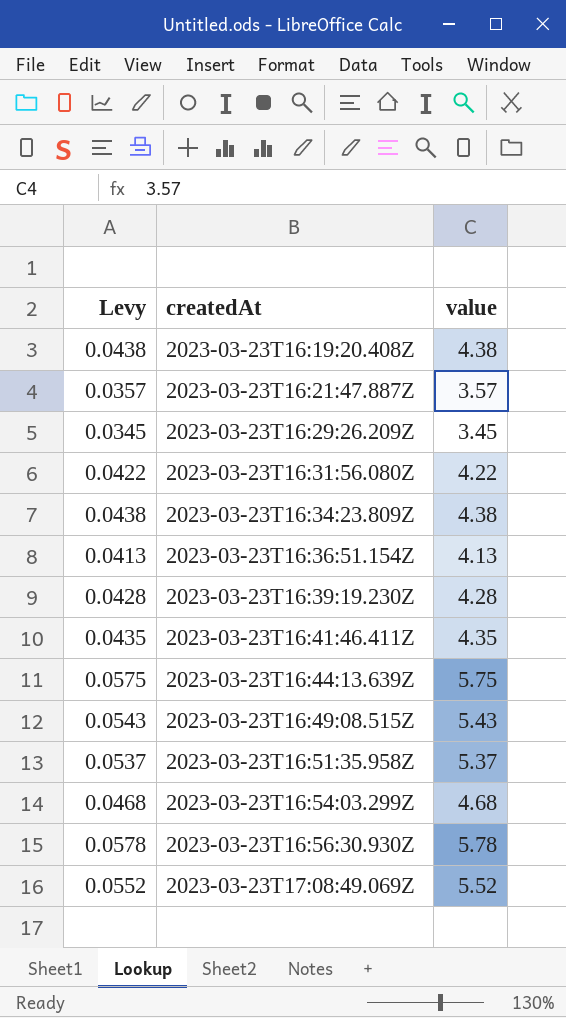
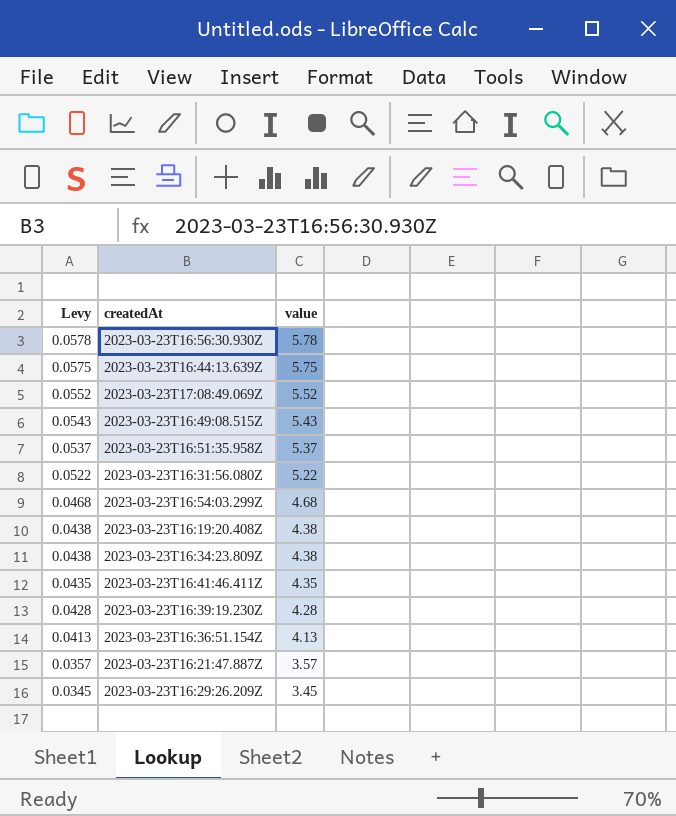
row order: createdAt ascending -> Levy descending
2023-03-23T16:31:56.080Z | Levy: 0.0422 -> 0.0522
2023-03-23T16:31:56.080Z | value: 4.22 -> 5.22

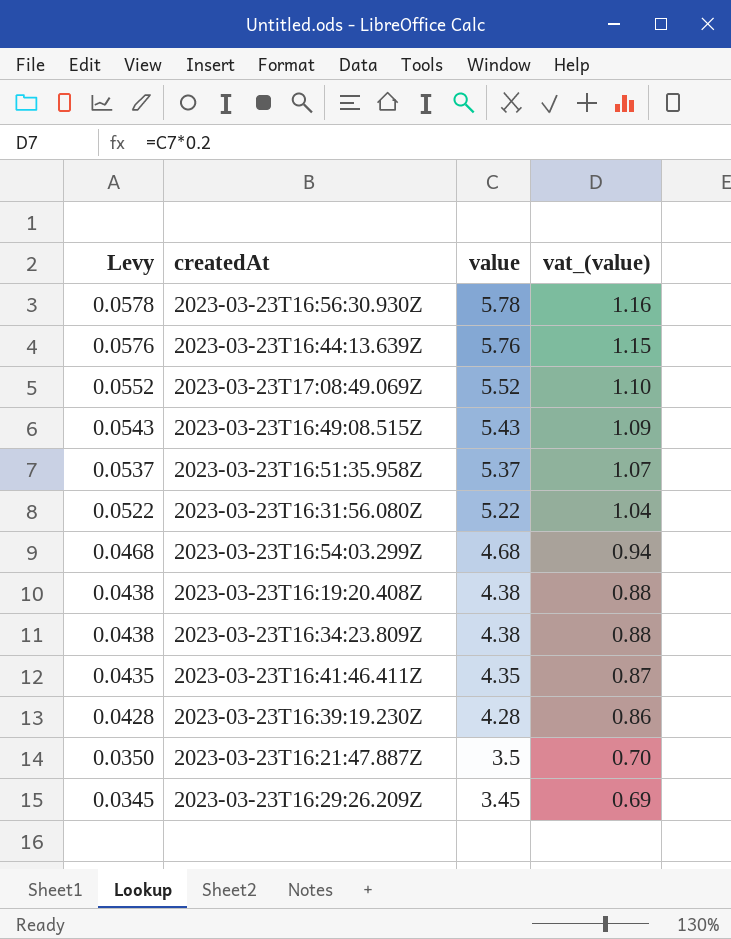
column vat_(value) | formula: none -> [value] * 0.2
row 2023-03-23T16:36:51.154Z: 0.0413 | 4.13 -> none
2023-03-23T16:44:13.639Z | Levy: 0.0575 -> 0.0576
2023-03-23T16:44:13.639Z | value: 5.75 -> 5.76
2023-03-23T16:21:47.887Z | Levy: 0.0357 -> 0.0350
2023-03-23T16:21:47.887Z | value: 3.57 -> 3.5

